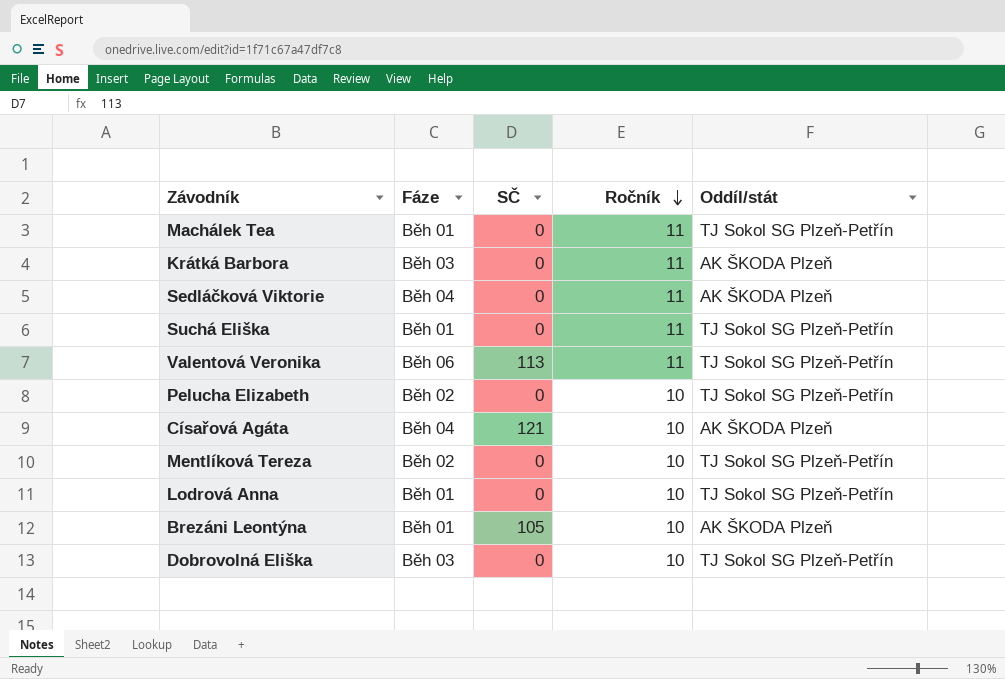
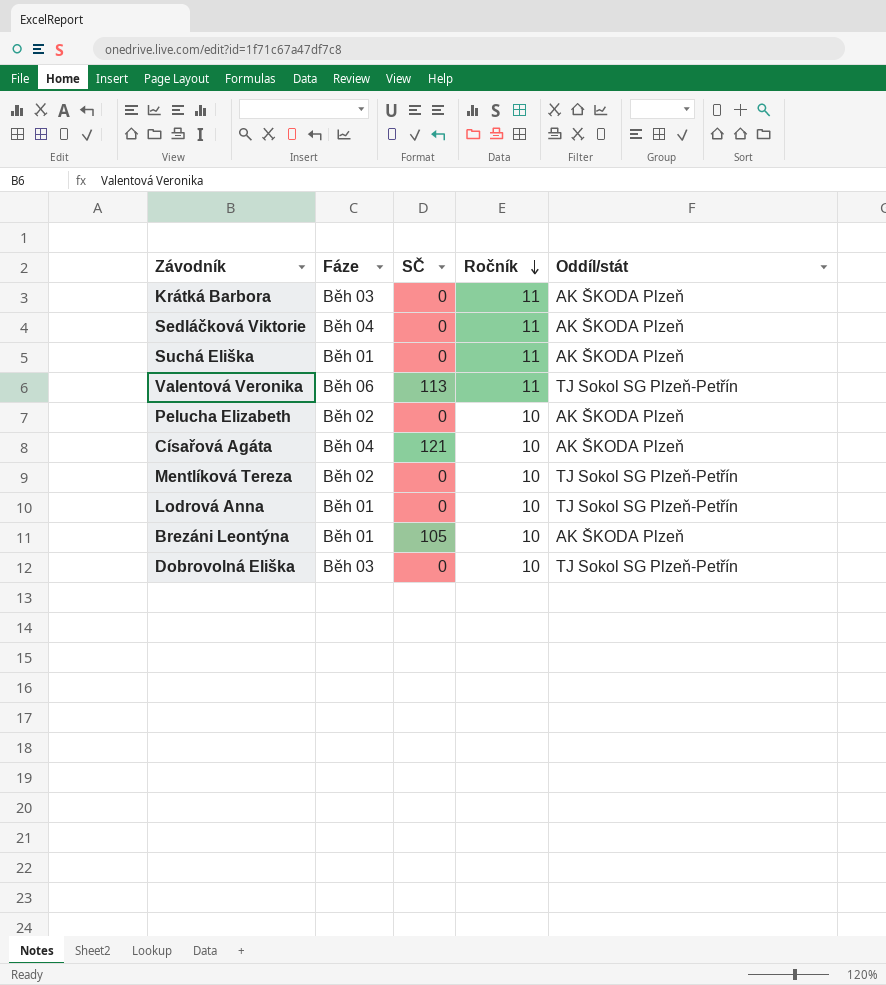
row Machálek Tea: Běh 01 | 0 | 11 | TJ Sokol SG Plzeň-Petřín -> none
Suchá Eliška | Oddíl/stát: TJ Sokol SG Plzeň-Petřín -> AK ŠKODA Plzeň
Pelucha Elizabeth | Oddíl/stát: TJ Sokol SG Plzeň-Petřín -> AK ŠKODA Plzeň

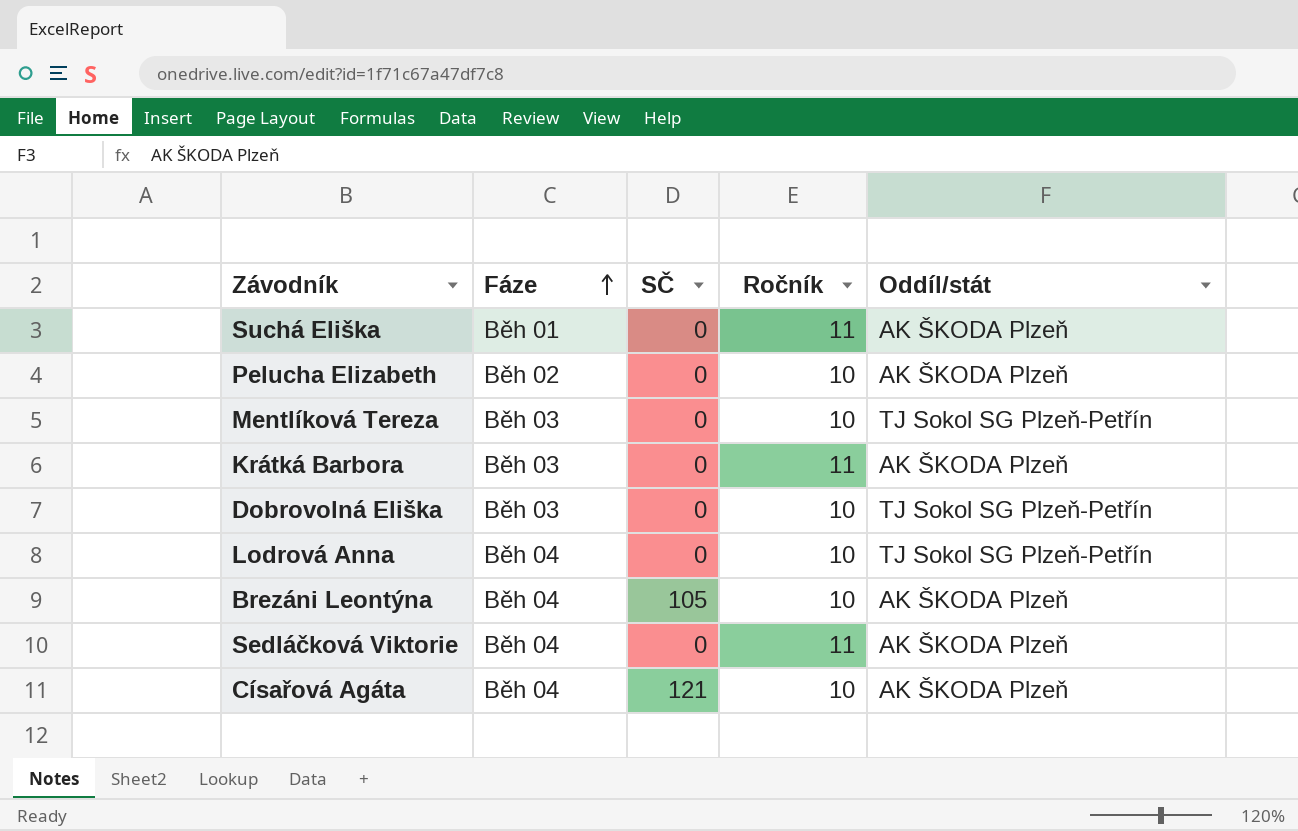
row order: Ročník descending -> Fáze ascending
row Valentová Veronika: Běh 06 | 113 | 11 | TJ Sokol SG Plzeň-Petřín -> none
Mentlíková Tereza | Fáze: Běh 02 -> Běh 03
Lodrová Anna | Fáze: Běh 01 -> Běh 04
Brezáni Leontýna | Fáze: Běh 01 -> Běh 04

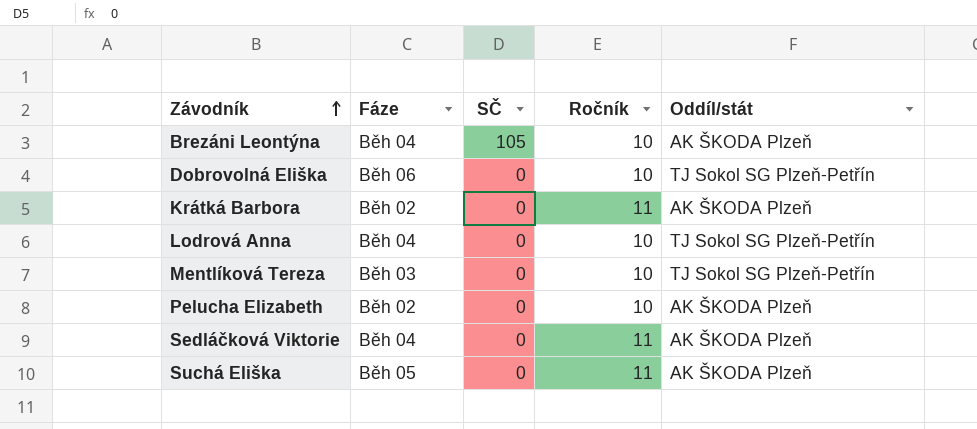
row order: Fáze ascending -> Závodník ascending
row Císařová Agáta: Běh 04 | 121 | 10 | AK ŠKODA Plzeň -> none
Dobrovolná Eliška | Fáze: Běh 03 -> Běh 06
Krátká Barbora | Fáze: Běh 03 -> Běh 02
Suchá Eliška | Fáze: Běh 01 -> Běh 05

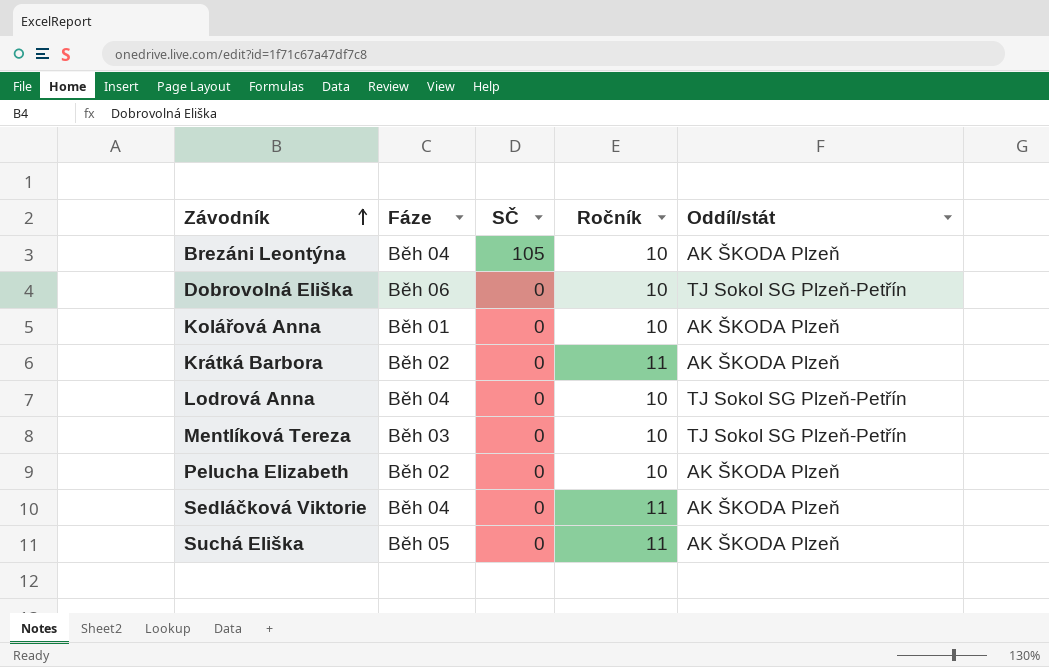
row Kolářová Anna: none -> Běh 01 | 0 | 10 | AK ŠKODA Plzeň

